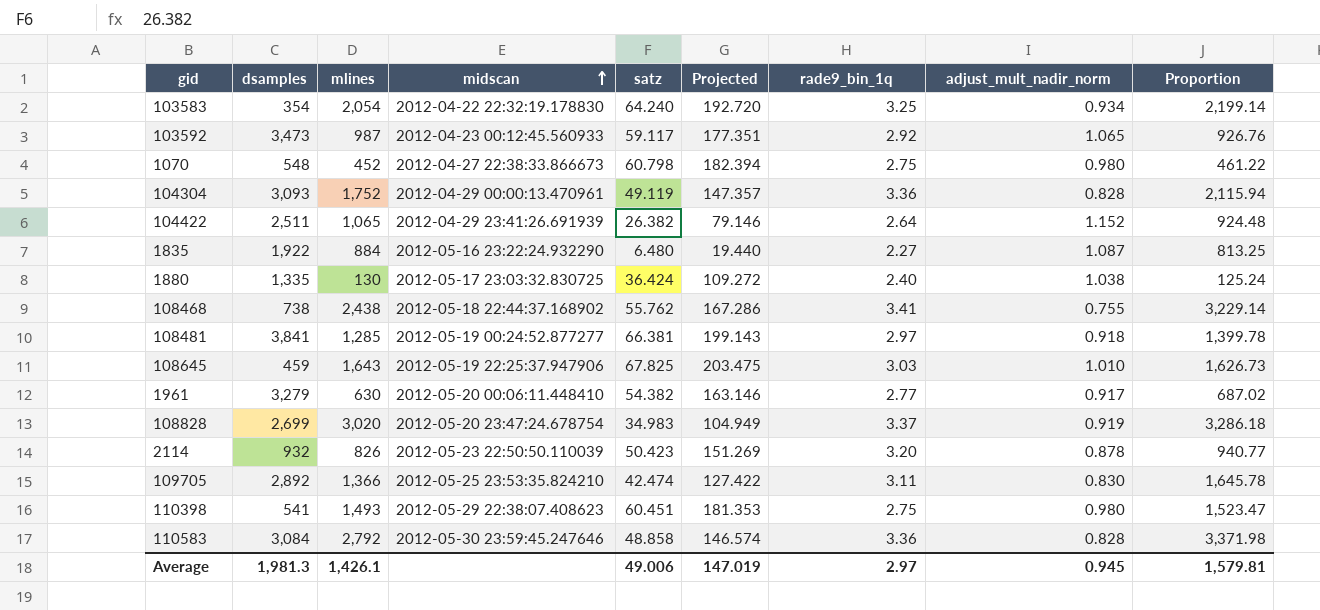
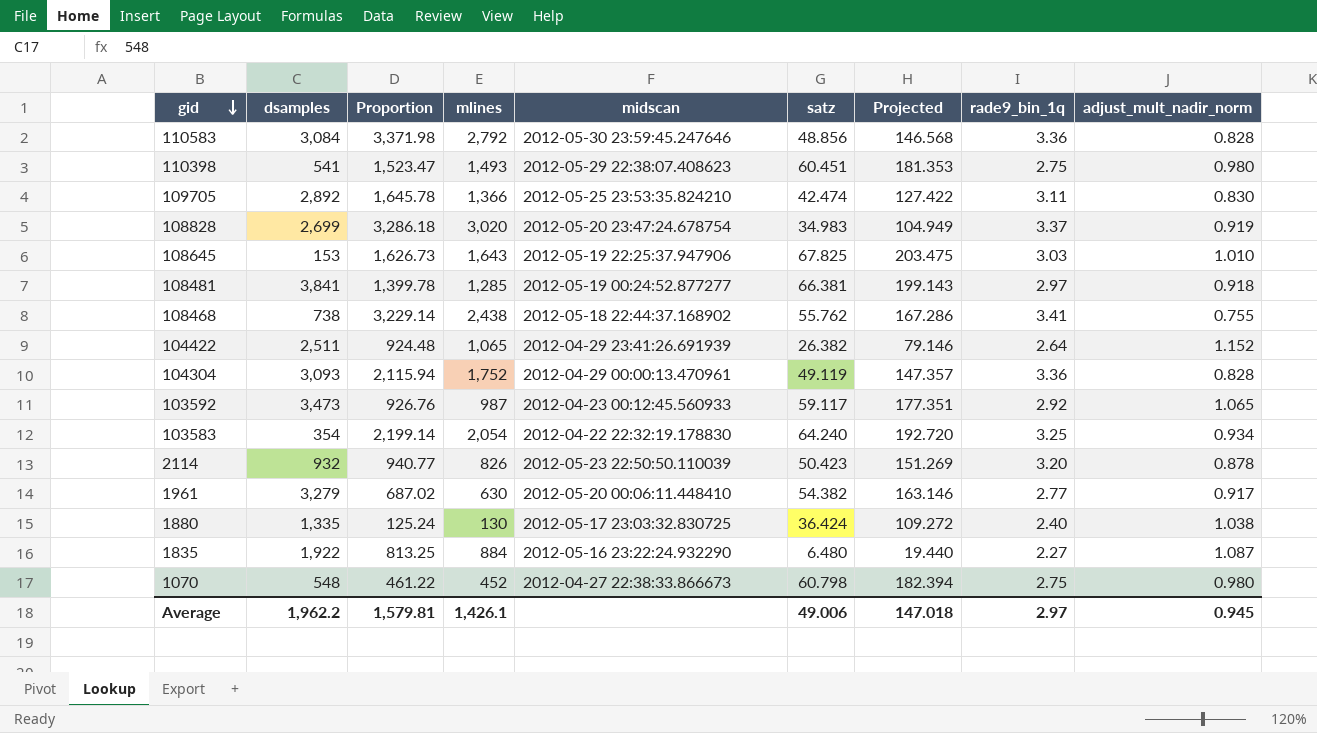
row order: midscan ascending -> gid descending
column Proportion | position: 9 -> 3
110583 | satz: 48.858 -> 48.856
110583 | Projected: 146.574 -> 146.568
108645 | dsamples: 459 -> 153
Average | dsamples: 1,981.3 -> 1,962.2
Average | Projected: 147.019 -> 147.018

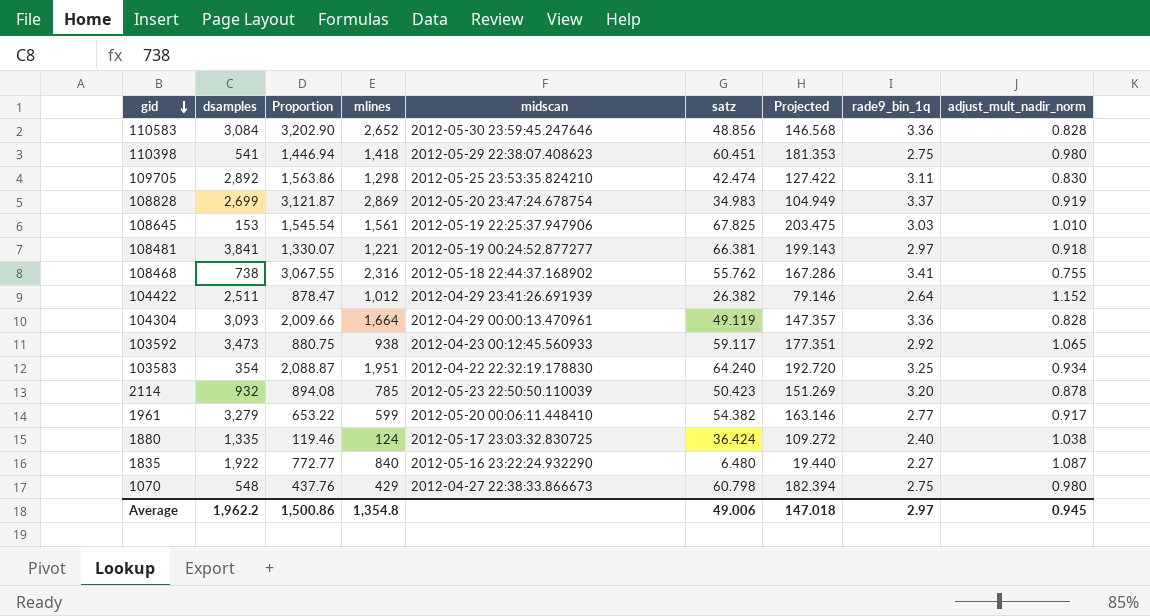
110583 | Proportion: 3,371.98 -> 3,202.90
110583 | mlines: 2,792 -> 2,652
110398 | Proportion: 1,523.47 -> 1,446.94
110398 | mlines: 1,493 -> 1,418
109705 | Proportion: 1,645.78 -> 1,563.86
109705 | mlines: 1,366 -> 1,298
108828 | Proportion: 3,286.18 -> 3,121.87
108828 | mlines: 3,020 -> 2,869
108645 | Proportion: 1,626.73 -> 1,545.54
108645 | mlines: 1,643 -> 1,561
108481 | Proportion: 1,399.78 -> 1,330.07
108481 | mlines: 1,285 -> 1,221
108468 | Proportion: 3,229.14 -> 3,067.55
108468 | mlines: 2,438 -> 2,316
104422 | Proportion: 924.48 -> 878.47
104422 | mlines: 1,065 -> 1,012
104304 | Proportion: 2,115.94 -> 2,009.66
104304 | mlines: 1,752 -> 1,664
103592 | Proportion: 926.76 -> 880.75
103592 | mlines: 987 -> 938
103583 | Proportion: 2,199.14 -> 2,088.87
103583 | mlines: 2,054 -> 1,951
2114 | Proportion: 940.77 -> 894.08
2114 | mlines: 826 -> 785
1961 | Proportion: 687.02 -> 653.22
1961 | mlines: 630 -> 599
1880 | Proportion: 125.24 -> 119.46
1880 | mlines: 130 -> 124
1835 | Proportion: 813.25 -> 772.77
1835 | mlines: 884 -> 840
1070 | Proportion: 461.22 -> 437.76
1070 | mlines: 452 -> 429
Average | Proportion: 1,579.81 -> 1,500.86
Average | mlines: 1,426.1 -> 1,354.8

